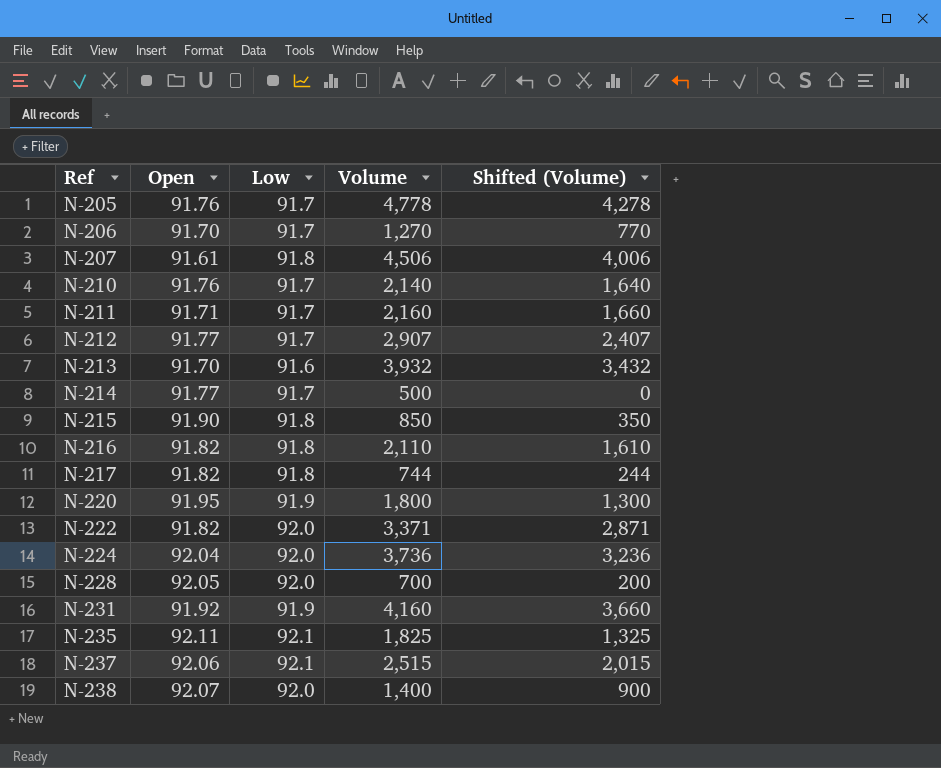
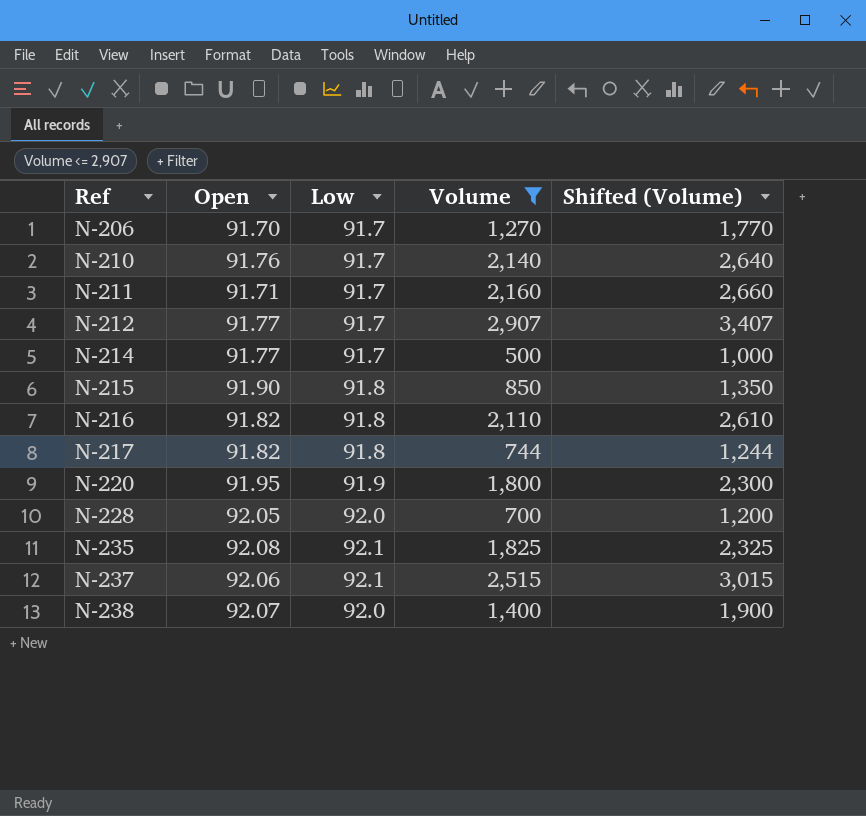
filter: none -> Volume <= 2,907
column Shifted (Volume) | formula: [Volume] - 500 -> [Volume] + 500
N-235 | Open: 92.11 -> 92.08

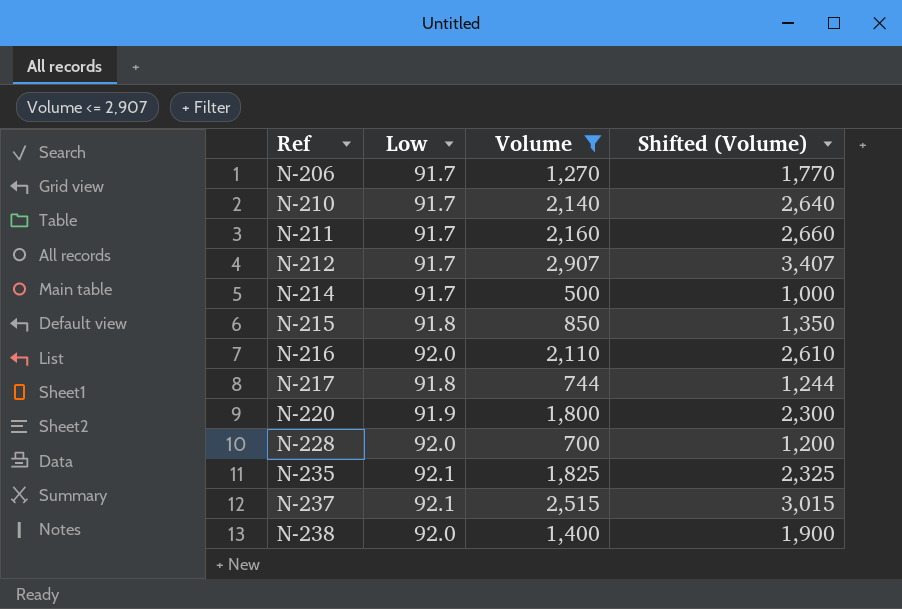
column Open | position: 2 -> none
N-216 | Low: 91.8 -> 92.0

